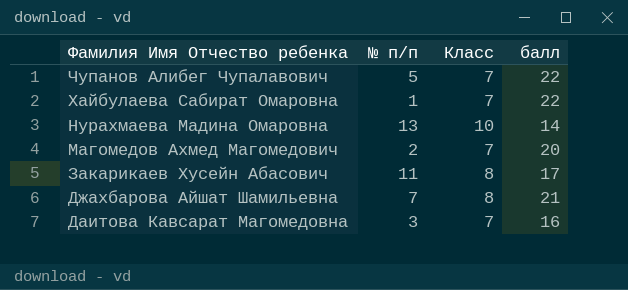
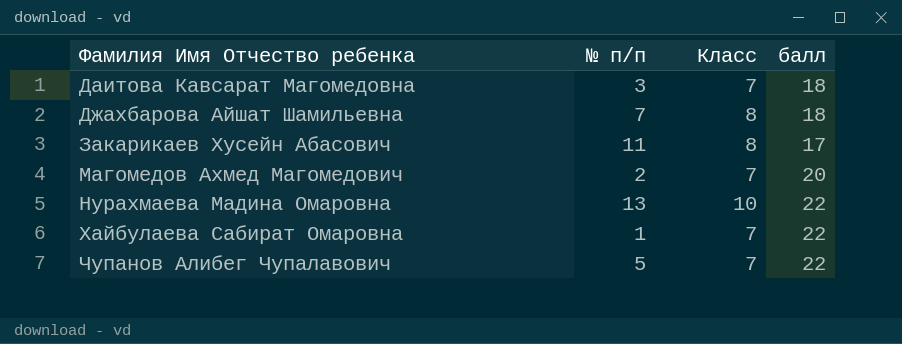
row order: Фамилия Имя Отчество ребенка descending -> Фамилия Имя Отчество ребенка ascending
Даитова Кавсарат Магомедовна | балл: 16 -> 18
Джахбарова Айшат Шамильевна | балл: 21 -> 18
Нурахмаева Мадина Омаровна | балл: 14 -> 22

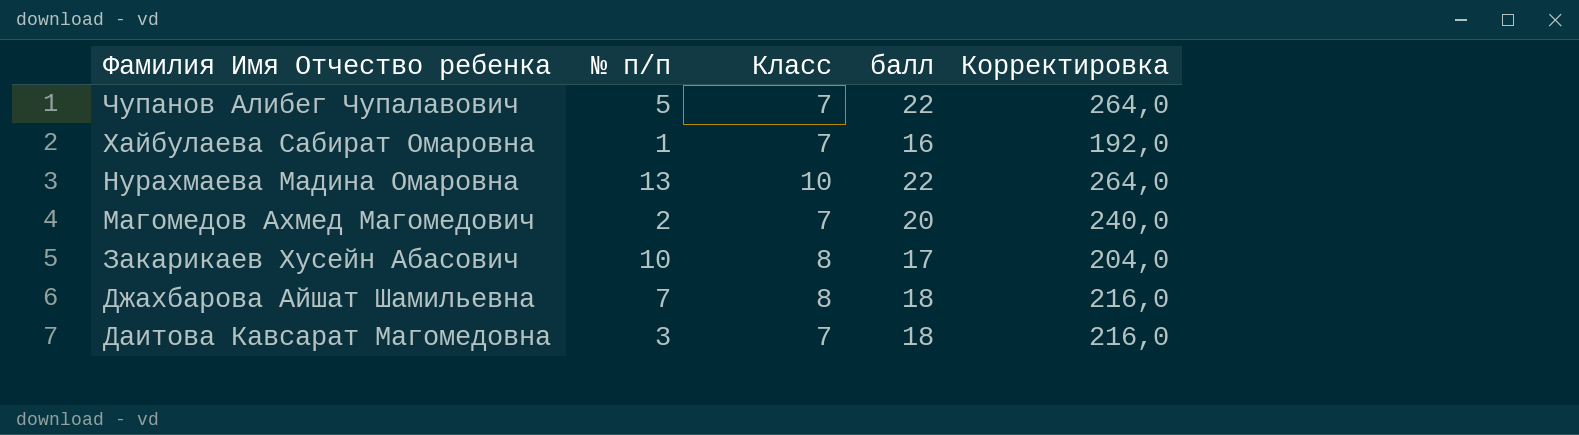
row order: Фамилия Имя Отчество ребенка ascending -> Фамилия Имя Отчество ребенка descending
column Корректировка | formula: none -> [балл] * 12
Хайбулаева Сабират Омаровна | балл: 22 -> 16
Закарикаев Хусейн Абасович | № п/п: 11 -> 10

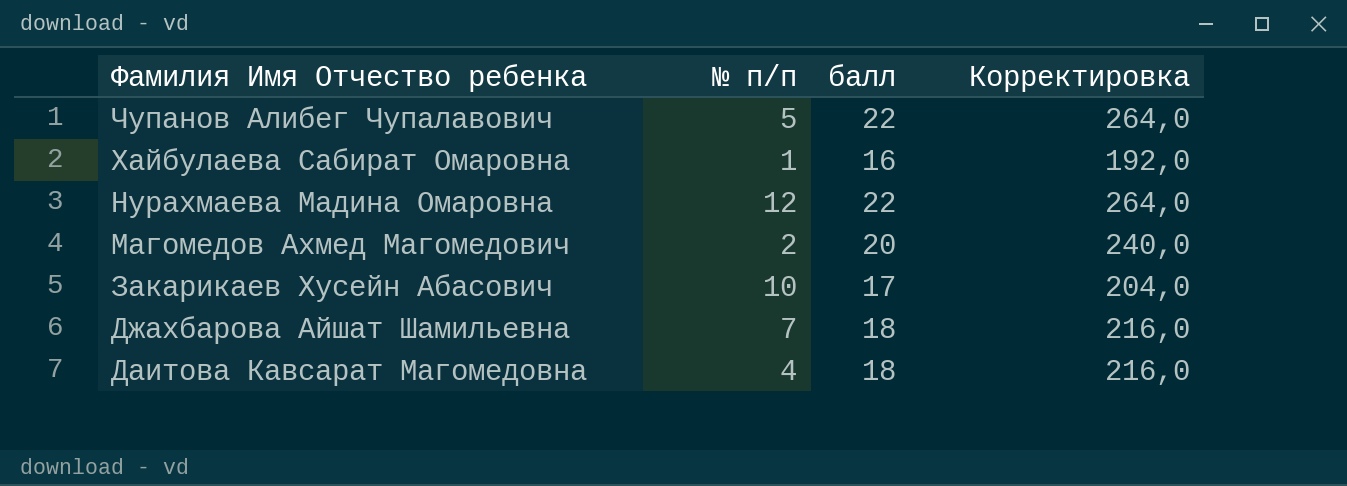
column Класс | position: 3 -> none
Нурахмаева Мадина Омаровна | № п/п: 13 -> 12
Даитова Кавсарат Магомедовна | № п/п: 3 -> 4

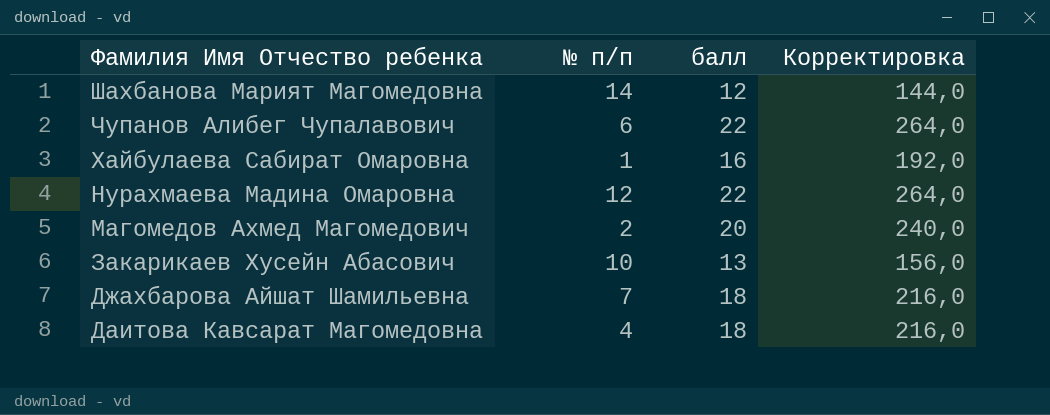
row Шахбанова Марият Магомедовна: none -> 14 | 12 | 144,0
Чупанов Алибег Чупалавович | № п/п: 5 -> 6
Закарикаев Хусейн Абасович | балл: 17 -> 13
Закарикаев Хусейн Абасович | Корректировка: 204,0 -> 156,0

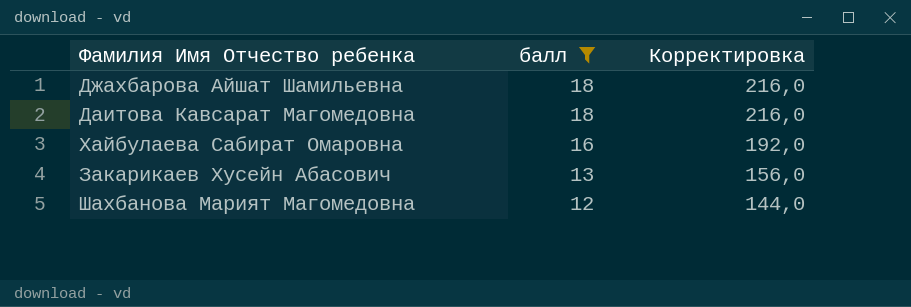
filter: none -> балл <= 18
row order: Фамилия Имя Отчество ребенка descending -> балл descending
column № п/п | position: 2 -> none

